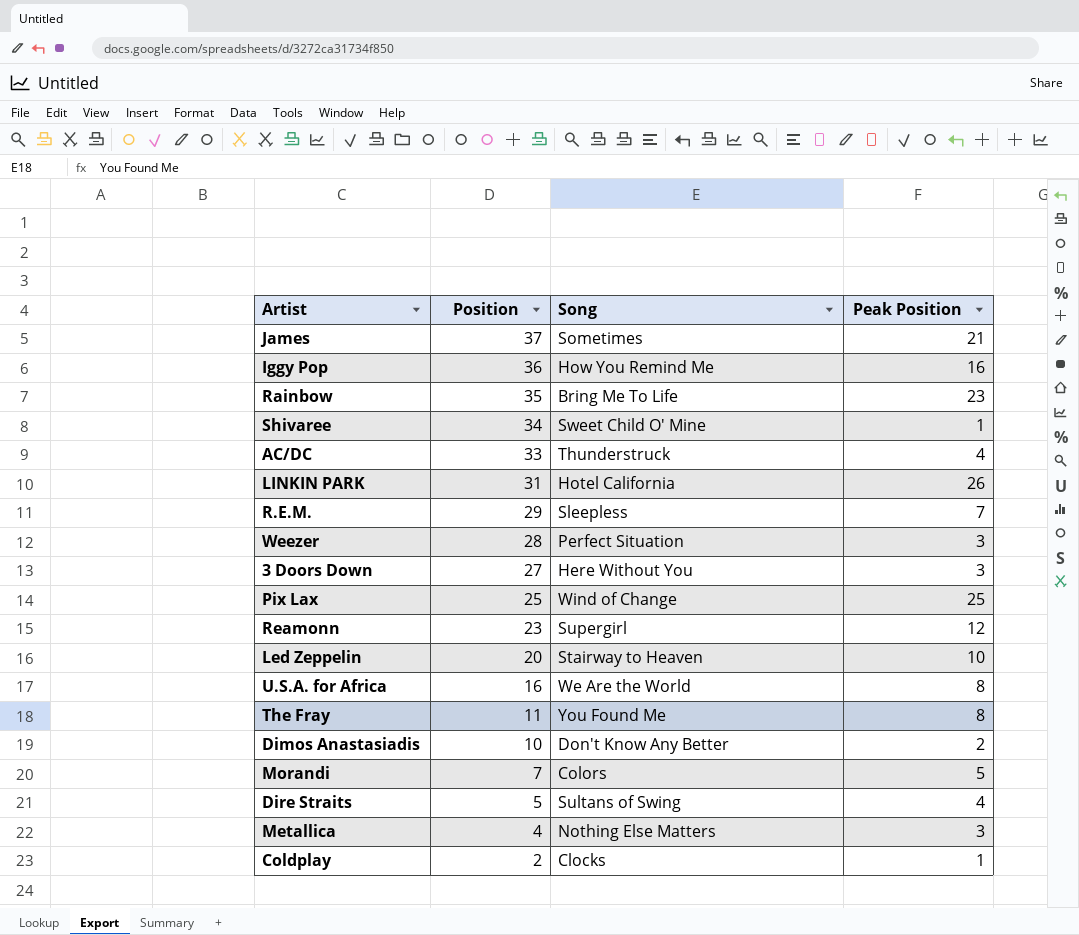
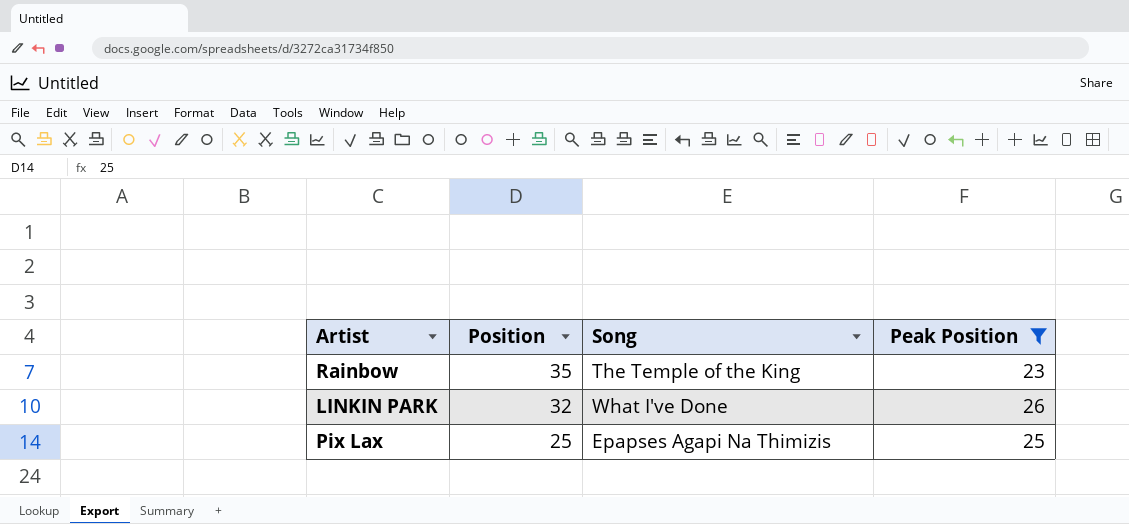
filter: none -> Peak Position >= 23
Rainbow | Song: Bring Me To Life -> The Temple of the King
LINKIN PARK | Position: 31 -> 32
LINKIN PARK | Song: Hotel California -> What I've Done
Pix Lax | Song: Wind of Change -> Epapses Agapi Na Thimizis

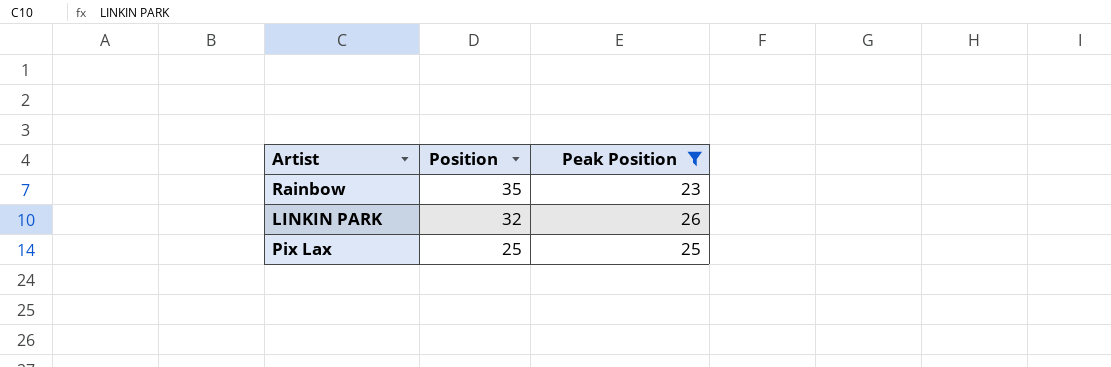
column Song | position: 3 -> none

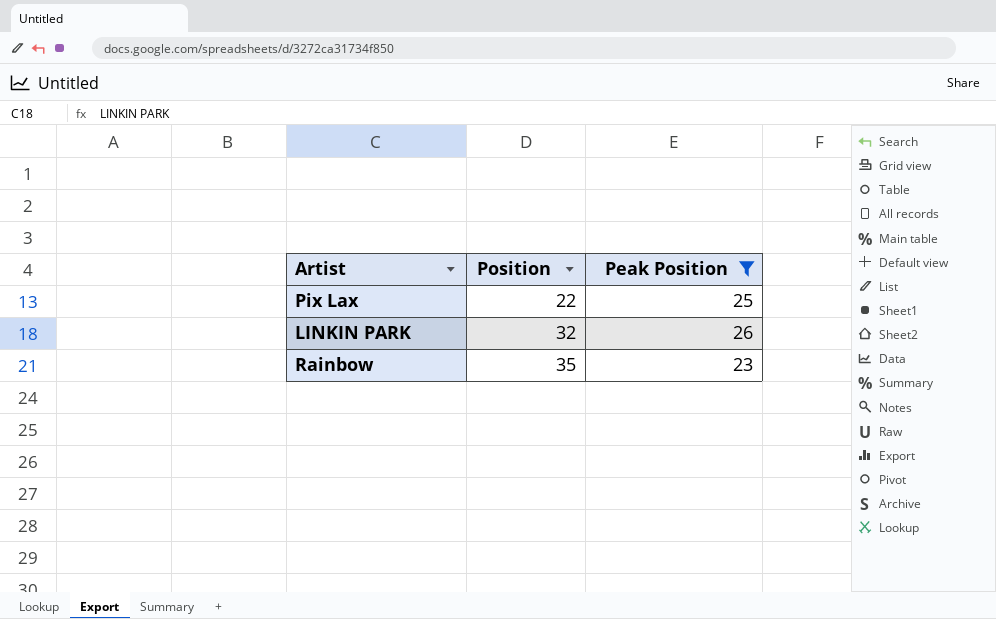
row order: Position descending -> Position ascending
Pix Lax | Position: 25 -> 22

